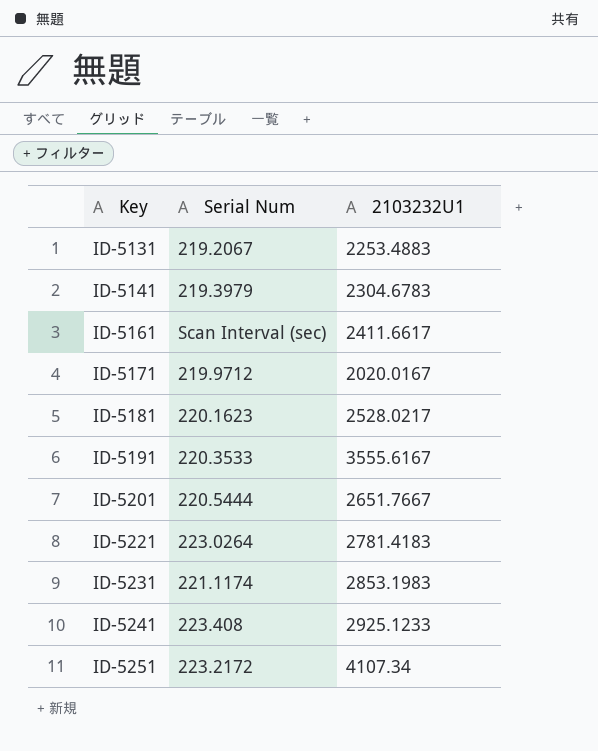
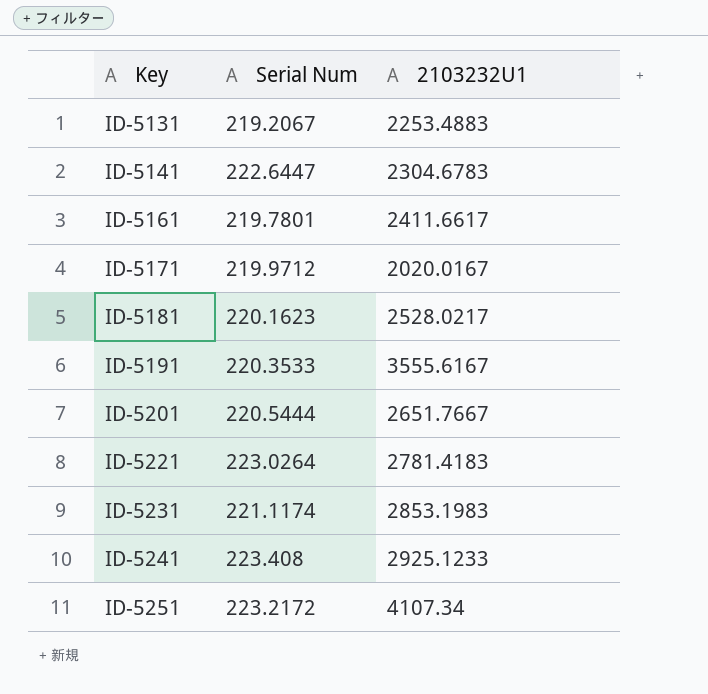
ID-5141 | Serial Num: 219.3979 -> 222.6447
ID-5161 | Serial Num: Scan Interval (sec) -> 219.7801

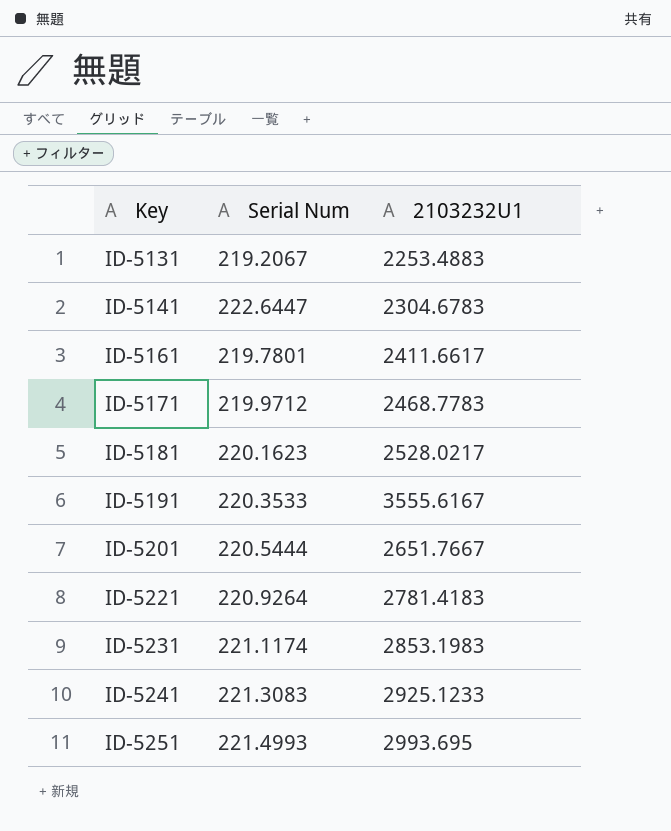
ID-5171 | 2103232U1: 2020.0167 -> 2468.7783
ID-5221 | Serial Num: 223.0264 -> 220.9264
ID-5241 | Serial Num: 223.408 -> 221.3083
ID-5251 | Serial Num: 223.2172 -> 221.4993
ID-5251 | 2103232U1: 4107.34 -> 2993.695

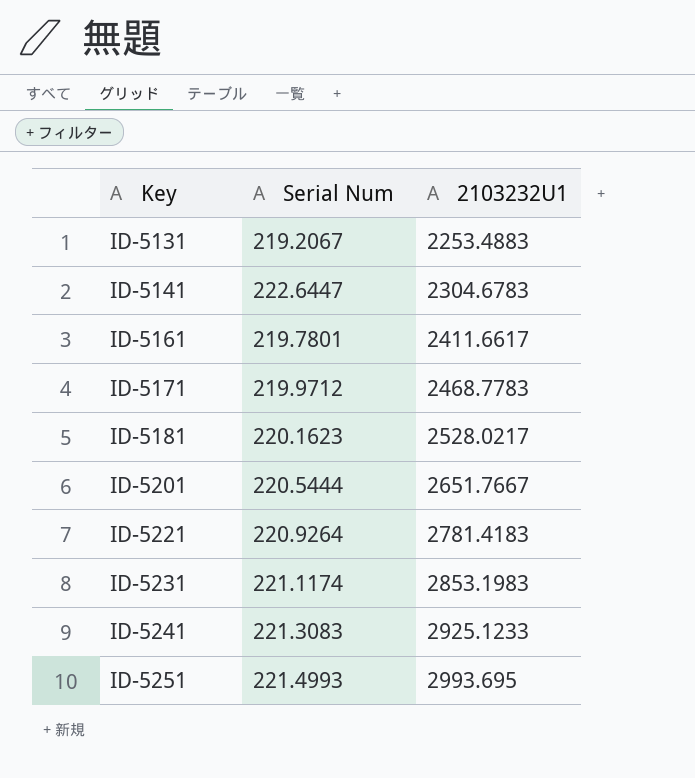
row ID-5191: 220.3533 | 3555.6167 -> none

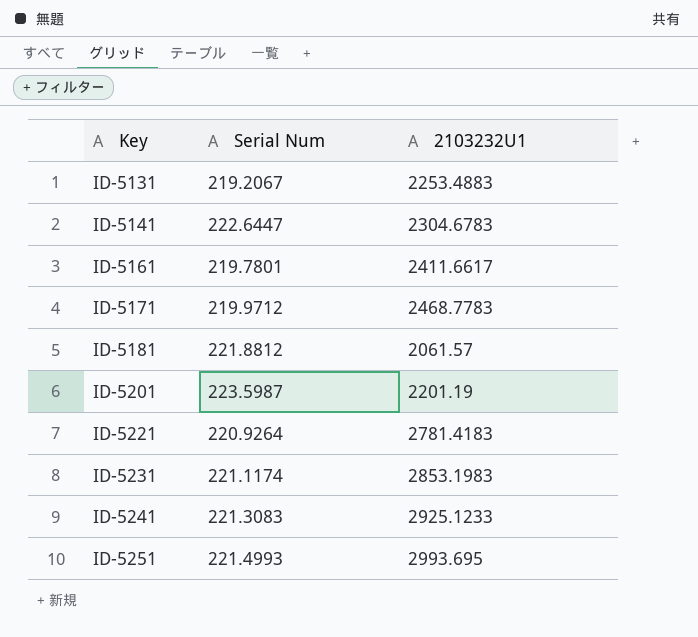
ID-5181 | Serial Num: 220.1623 -> 221.8812
ID-5181 | 2103232U1: 2528.0217 -> 2061.57
ID-5201 | Serial Num: 220.5444 -> 223.5987
ID-5201 | 2103232U1: 2651.7667 -> 2201.19

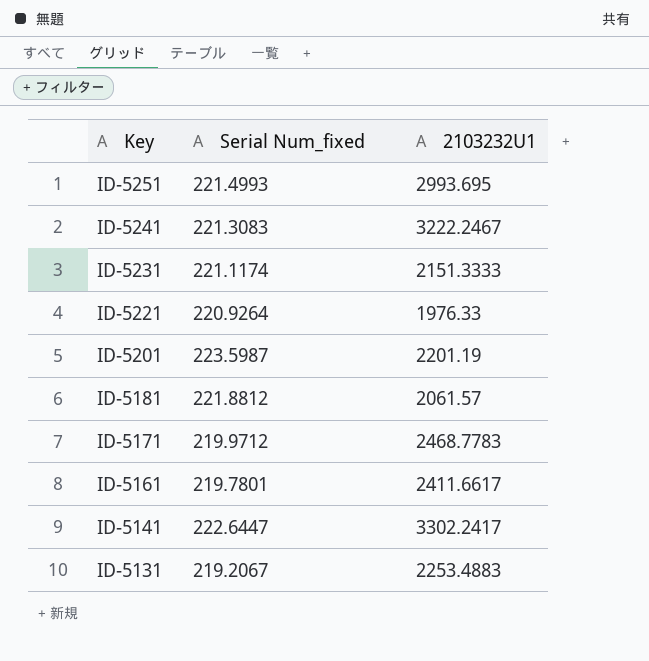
row order: Key ascending -> Key descending
column name: Serial Num -> Serial Num_fixed
ID-5241 | 2103232U1: 2925.1233 -> 3222.2467
ID-5231 | 2103232U1: 2853.1983 -> 2151.3333
ID-5221 | 2103232U1: 2781.4183 -> 1976.33
ID-5141 | 2103232U1: 2304.6783 -> 3302.2417

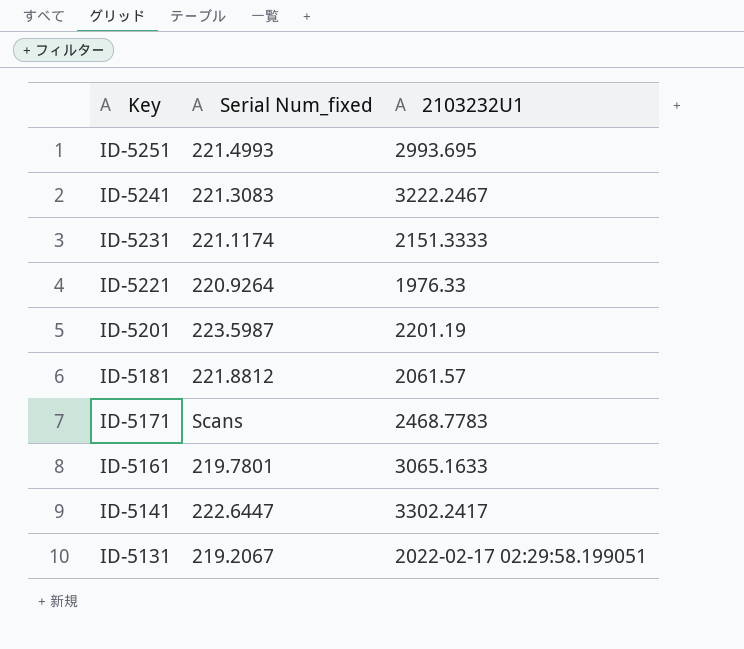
ID-5171 | Serial Num_fixed: 219.9712 -> Scans
ID-5161 | 2103232U1: 2411.6617 -> 3065.1633
ID-5131 | 2103232U1: 2253.4883 -> 2022-02-17 02:29:58.199051

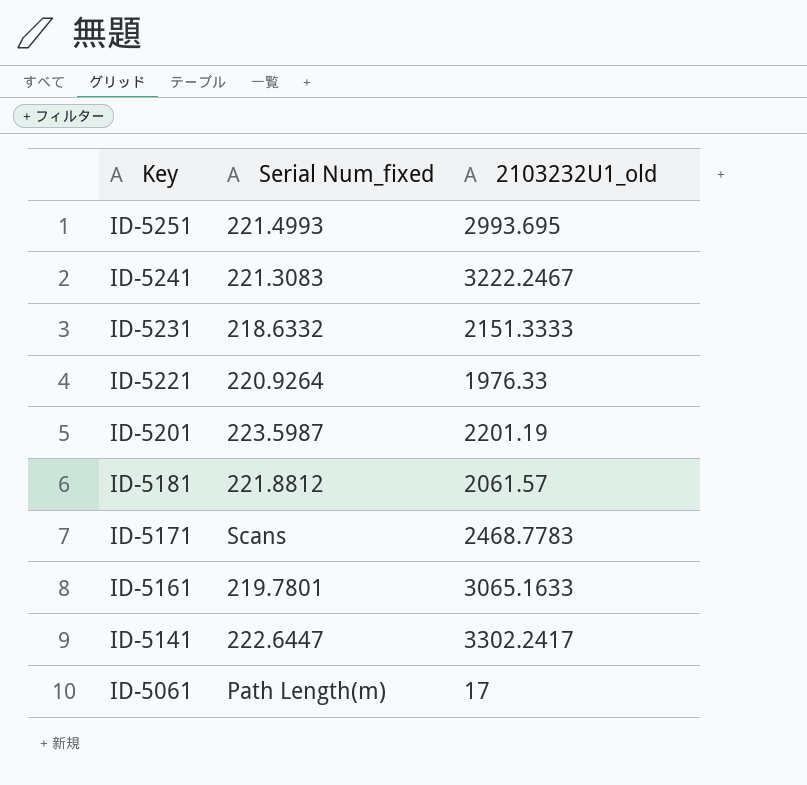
column name: 2103232U1 -> 2103232U1_old
row ID-5131: 219.2067 | 2022-02-17 02:29:58.199051 -> none
ID-5231 | Serial Num_fixed: 221.1174 -> 218.6332
row ID-5061: none -> Path Length(m) | 17

